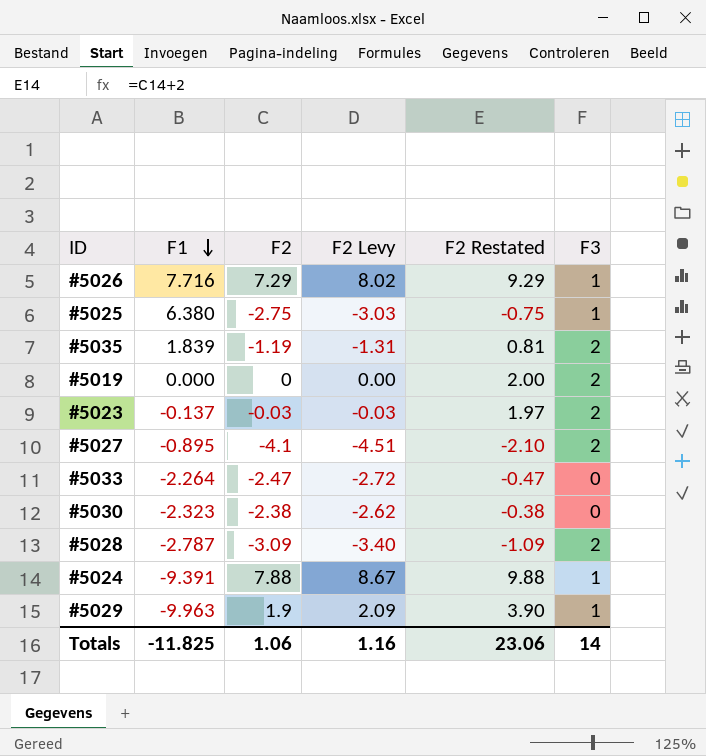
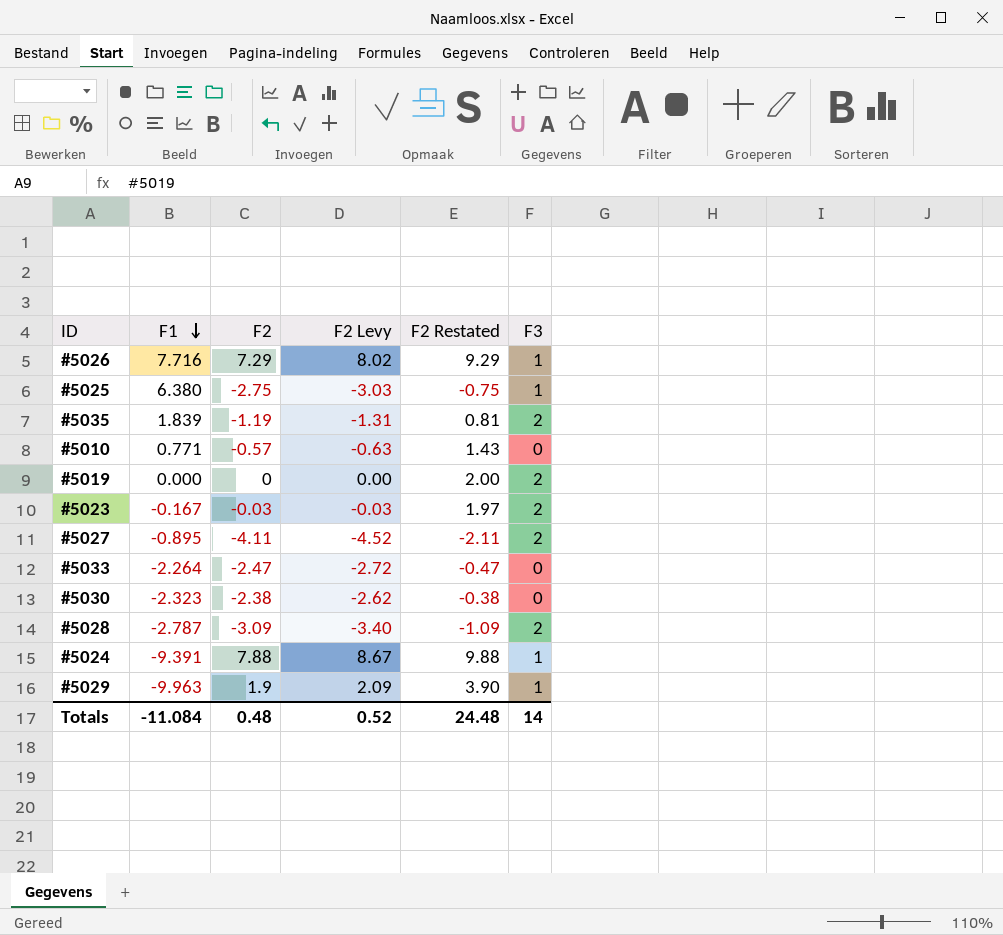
row #5010: none -> 0.771 | -0.57 | -0.63 | 1.43 | 0
#5023 | F1: -0.137 -> -0.167
#5027 | F2: -4.1 -> -4.11
#5027 | F2 Levy: -4.51 -> -4.52
#5027 | F2 Restated: -2.10 -> -2.11
Totals | F1: -11.825 -> -11.084
Totals | F2: 1.06 -> 0.48
Totals | F2 Levy: 1.16 -> 0.52
Totals | F2 Restated: 23.06 -> 24.48

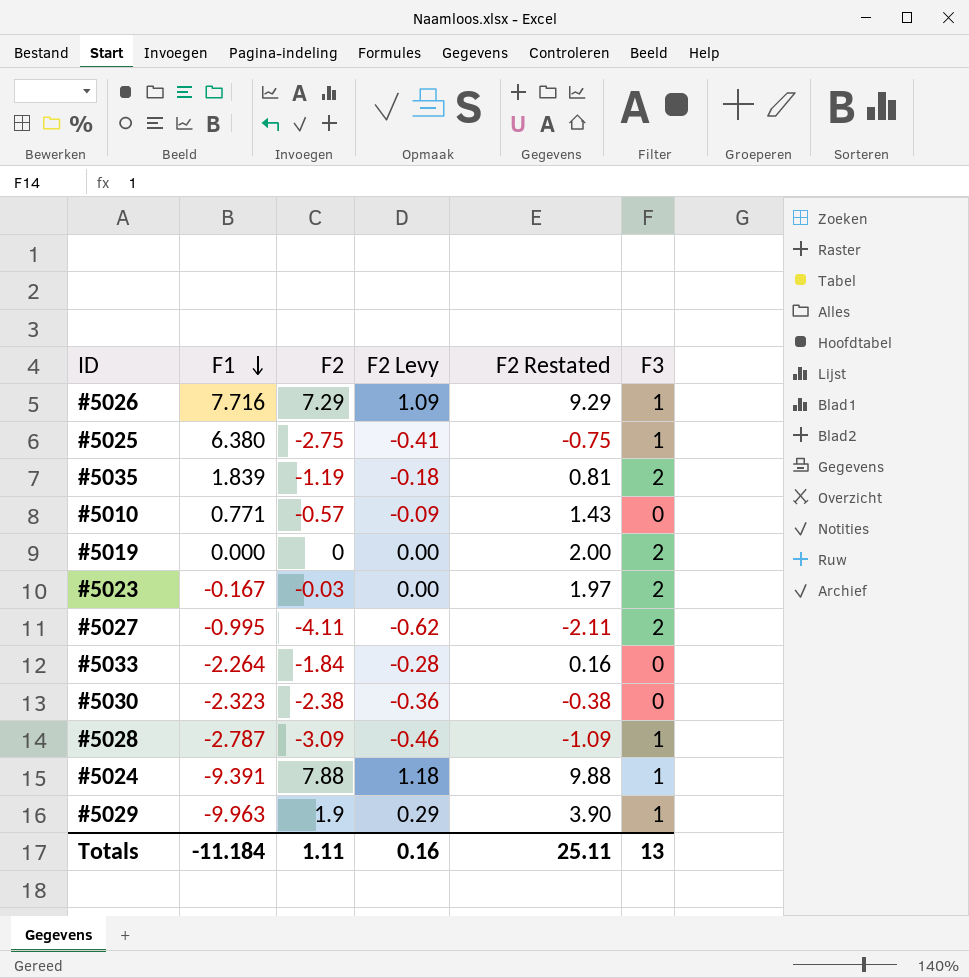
column F2 Levy | formula: [F2] * 1.1 -> [F2] * 0.15
#5027 | F1: -0.895 -> -0.995
#5033 | F2: -2.47 -> -1.84
#5033 | F2 Restated: -0.47 -> 0.16
#5028 | F3: 2 -> 1
Totals | F1: -11.084 -> -11.184
Totals | F2: 0.48 -> 1.11
Totals | F2 Levy: 0.52 -> 0.16
Totals | F2 Restated: 24.48 -> 25.11
Totals | F3: 14 -> 13

